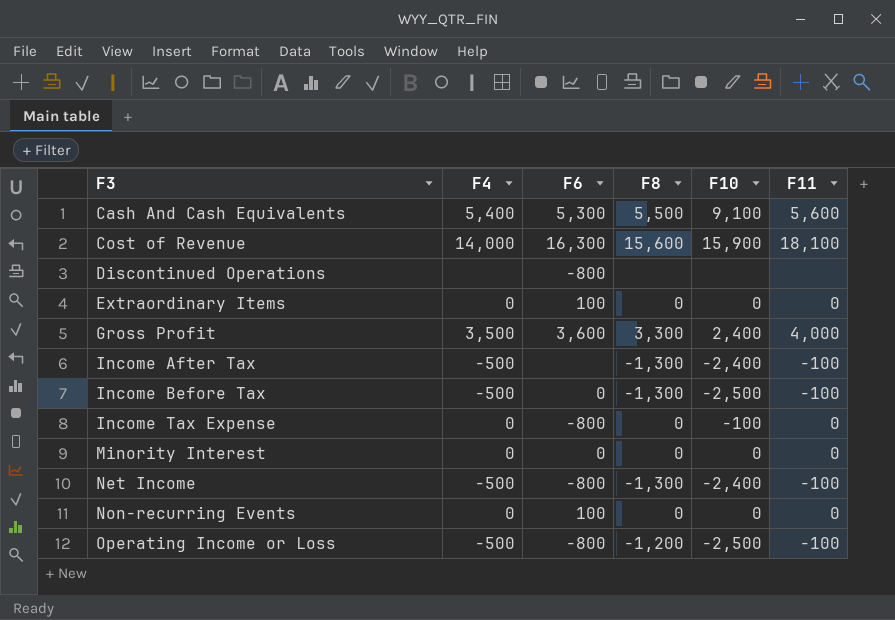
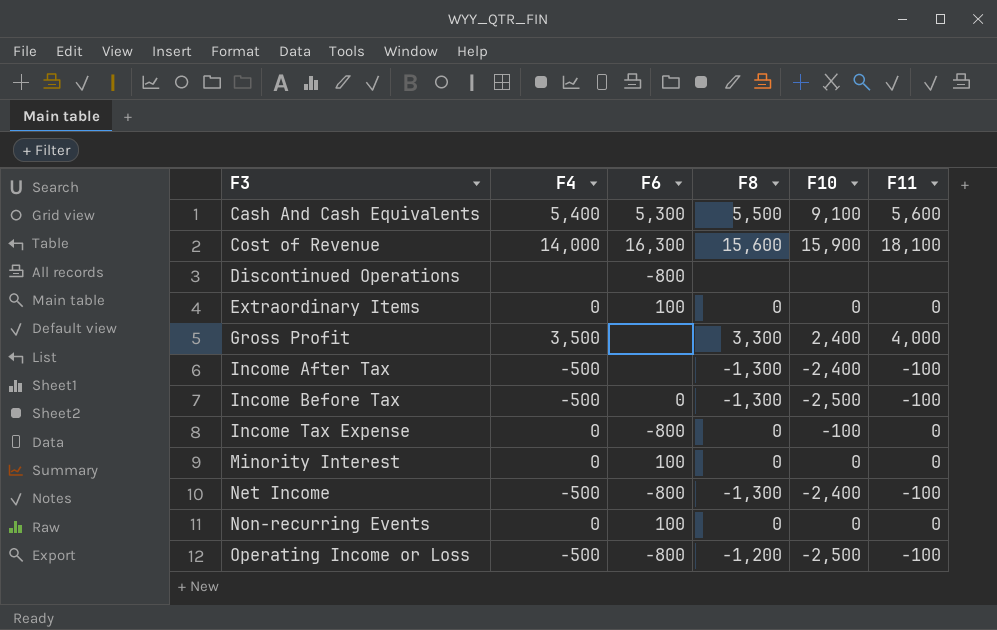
Gross Profit | F6: 3,600 -> none
Minority Interest | F6: 0 -> 100

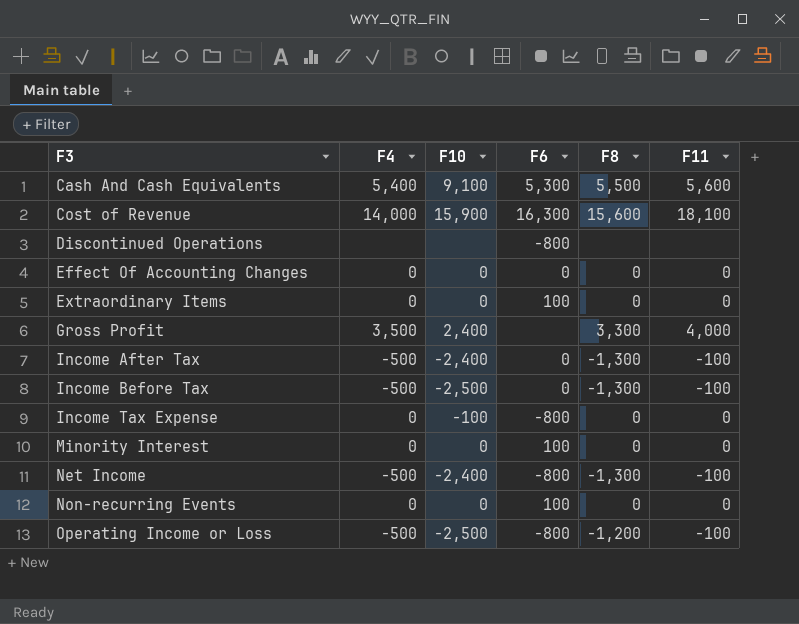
column F10 | position: 5 -> 3
row Effect Of Accounting Changes: none -> 0 | 0 | 0 | 0 | 0
Income After Tax | F6: none -> 0

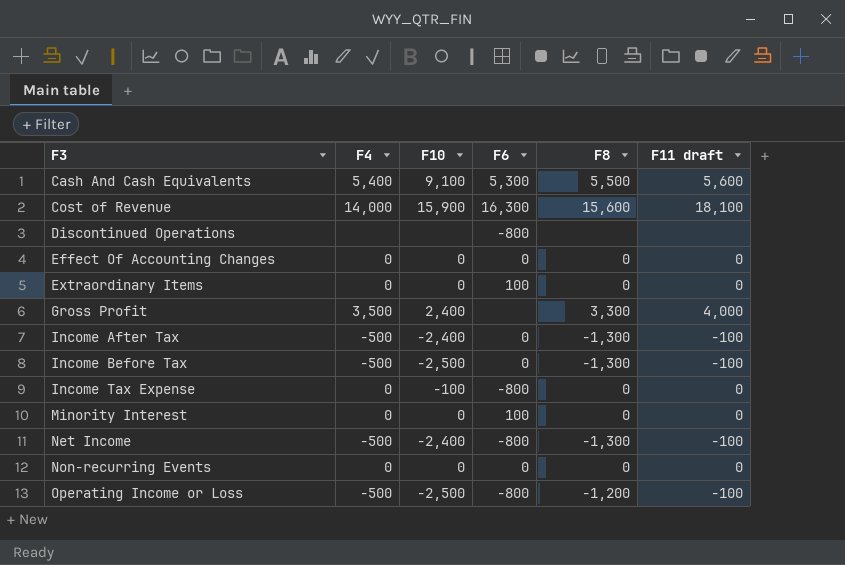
column name: F11 -> F11 draft
Non-recurring Events | F6: 100 -> 0

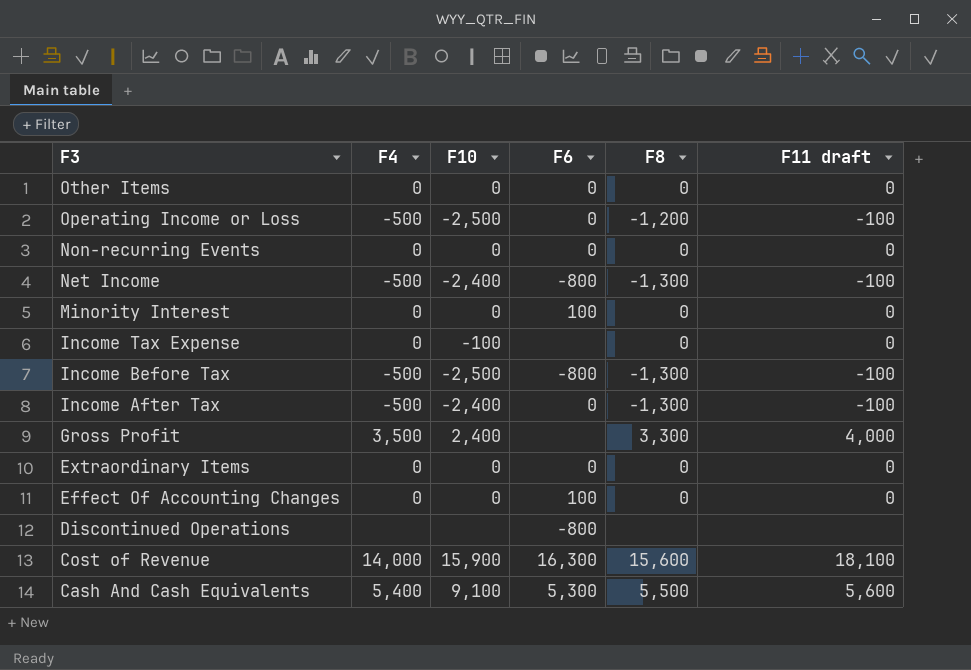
row order: F3 ascending -> F3 descending
row Other Items: none -> 0 | 0 | 0 | 0 | 0
Operating Income or Loss | F6: -800 -> 0
Income Tax Expense | F6: -800 -> none
Income Before Tax | F6: 0 -> -800
Extraordinary Items | F6: 100 -> 0
Effect Of Accounting Changes | F6: 0 -> 100

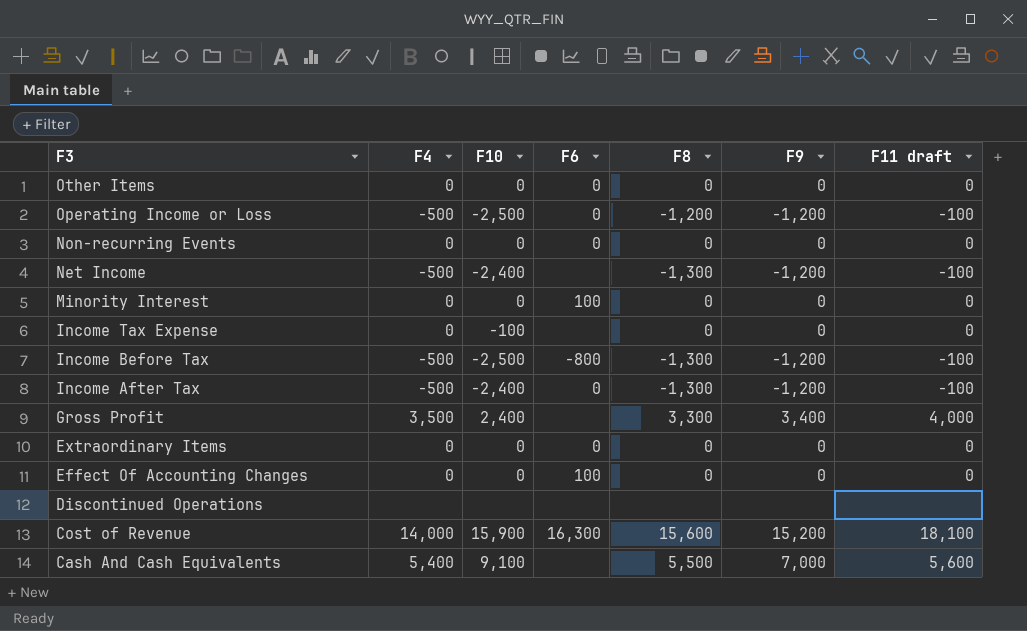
column F9 | position: none -> 6
Net Income | F6: -800 -> none
Discontinued Operations | F6: -800 -> none
Cash And Cash Equivalents | F6: 5,300 -> none

